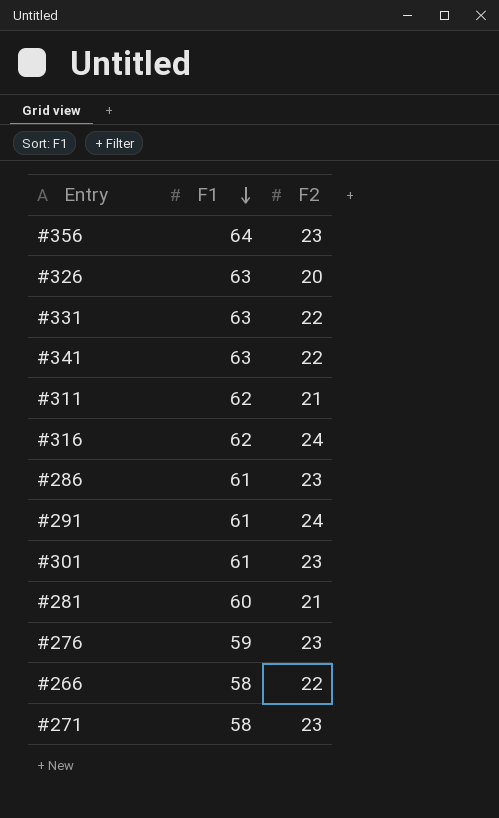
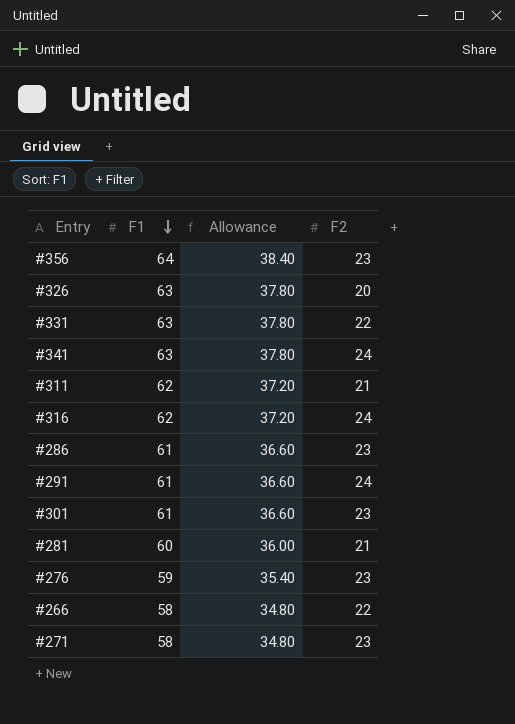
column Allowance | formula: none -> [F1] * 0.6
#341 | F2: 22 -> 24

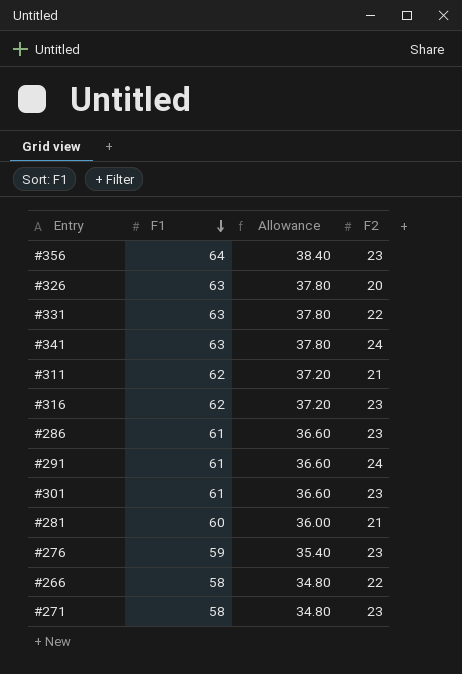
#316 | F2: 24 -> 23

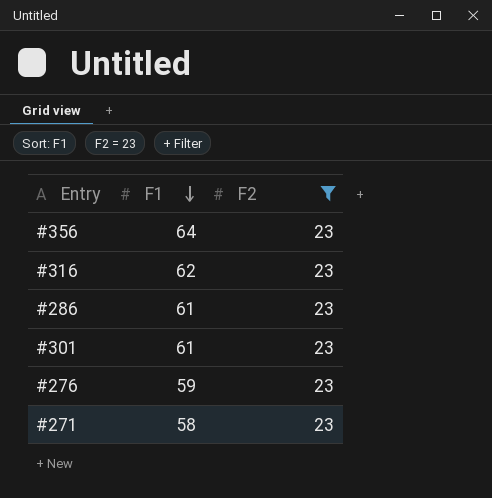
filter: none -> F2 = 23
column Allowance | formula: [F1] * 0.6 -> none

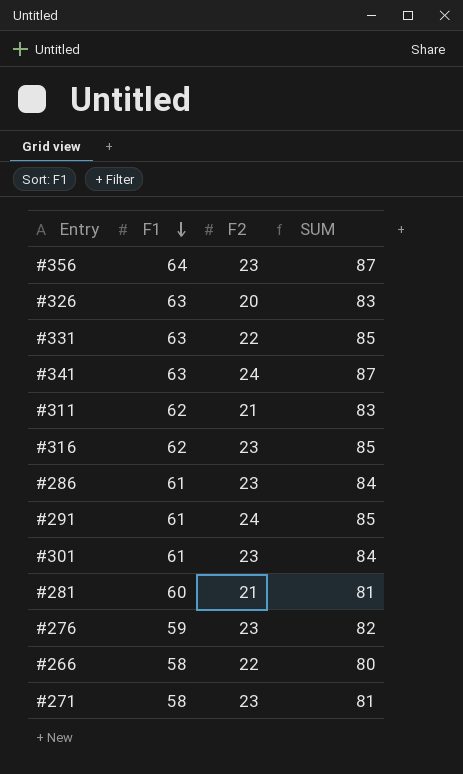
filter: F2 = 23 -> none
column SUM | formula: none -> [F1] + [F2]

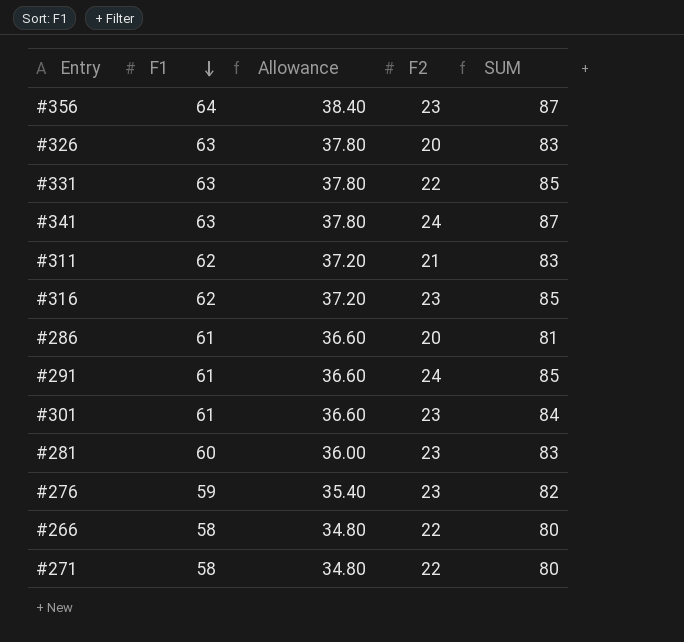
column Allowance | formula: none -> [F1] * 0.6
#286 | F2: 23 -> 20
#286 | SUM: 84 -> 81
#281 | F2: 21 -> 23
#281 | SUM: 81 -> 83
#271 | F2: 23 -> 22
#271 | SUM: 81 -> 80

